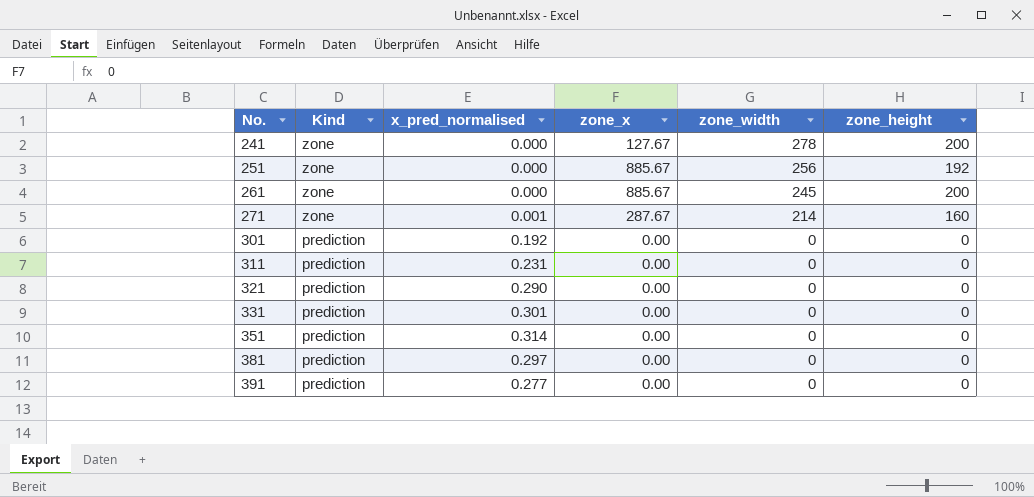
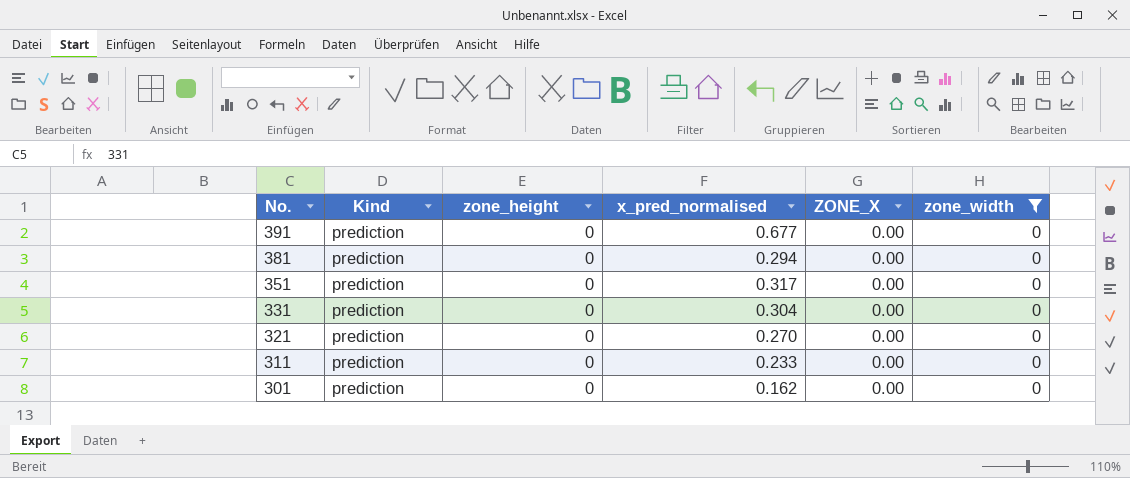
filter: none -> zone_width = 0
row order: No. ascending -> No. descending
column zone_height | position: 6 -> 3
column name: zone_x -> ZONE_X
391 | x_pred_normalised: 0.277 -> 0.677
381 | x_pred_normalised: 0.297 -> 0.294
351 | x_pred_normalised: 0.314 -> 0.317
331 | x_pred_normalised: 0.301 -> 0.304
321 | x_pred_normalised: 0.290 -> 0.270
311 | x_pred_normalised: 0.231 -> 0.233
301 | x_pred_normalised: 0.192 -> 0.162

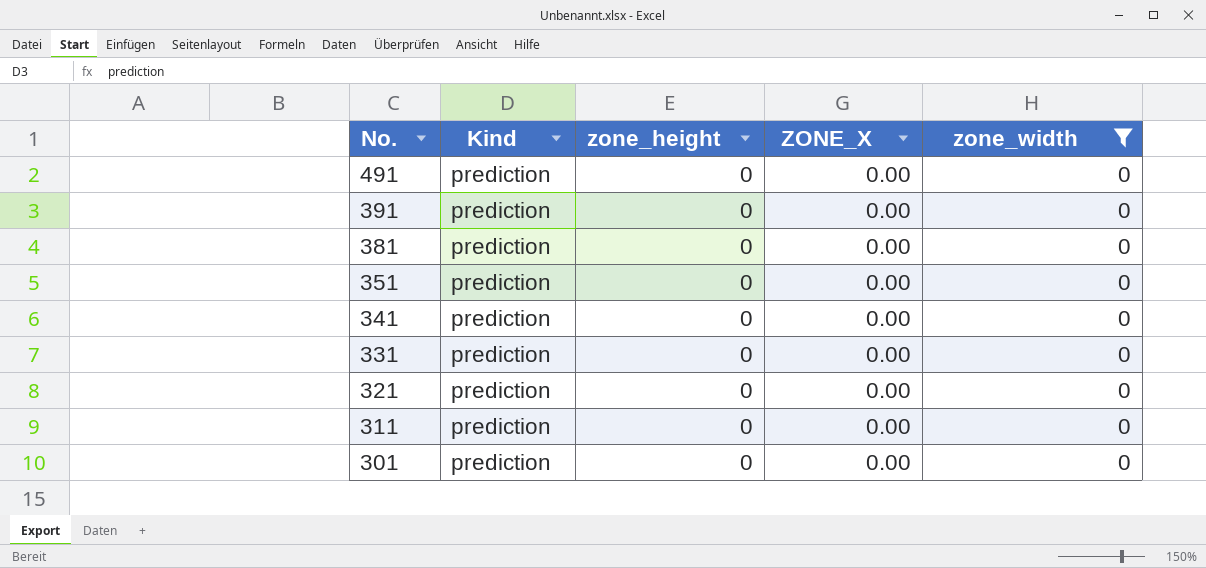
column x_pred_normalised | position: 4 -> none
row 491: none -> prediction | 0 | 0.00 | 0
row 341: none -> prediction | 0 | 0.00 | 0

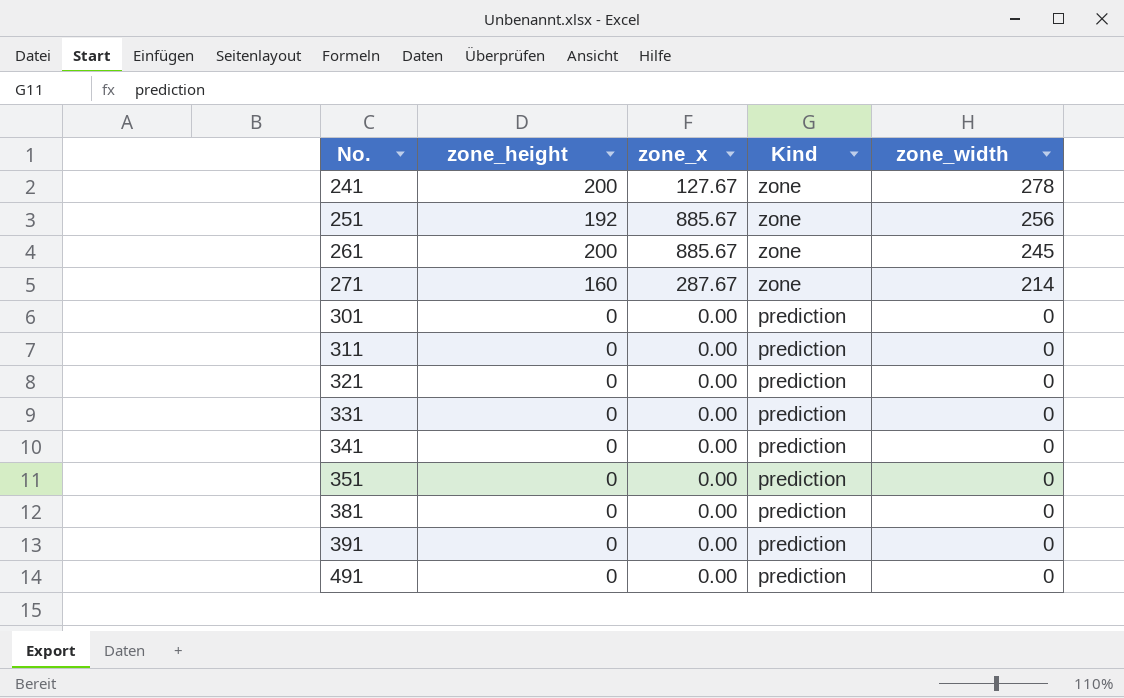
filter: zone_width = 0 -> none
row order: No. descending -> No. ascending
column name: ZONE_X -> zone_x
column Kind | position: 2 -> 4

